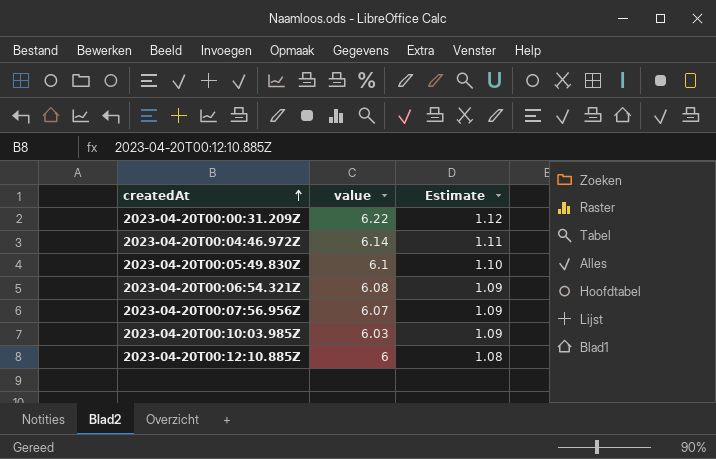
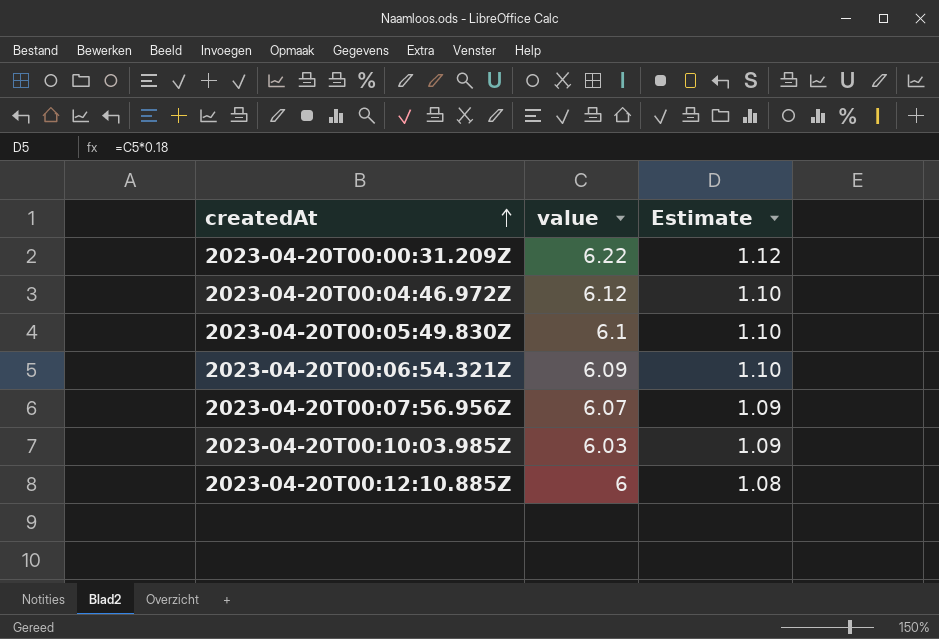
2023-04-20T00:04:46.972Z | value: 6.14 -> 6.12
2023-04-20T00:04:46.972Z | Estimate: 1.11 -> 1.10
2023-04-20T00:06:54.321Z | value: 6.08 -> 6.09
2023-04-20T00:06:54.321Z | Estimate: 1.09 -> 1.10

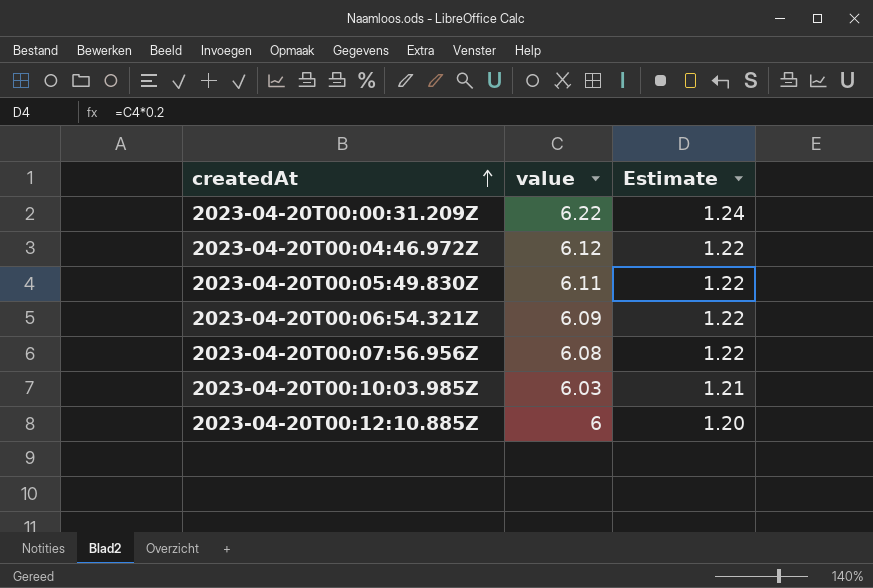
column Estimate | formula: [value] * 0.18 -> [value] * 0.2
2023-04-20T00:05:49.830Z | value: 6.1 -> 6.11
2023-04-20T00:07:56.956Z | value: 6.07 -> 6.08

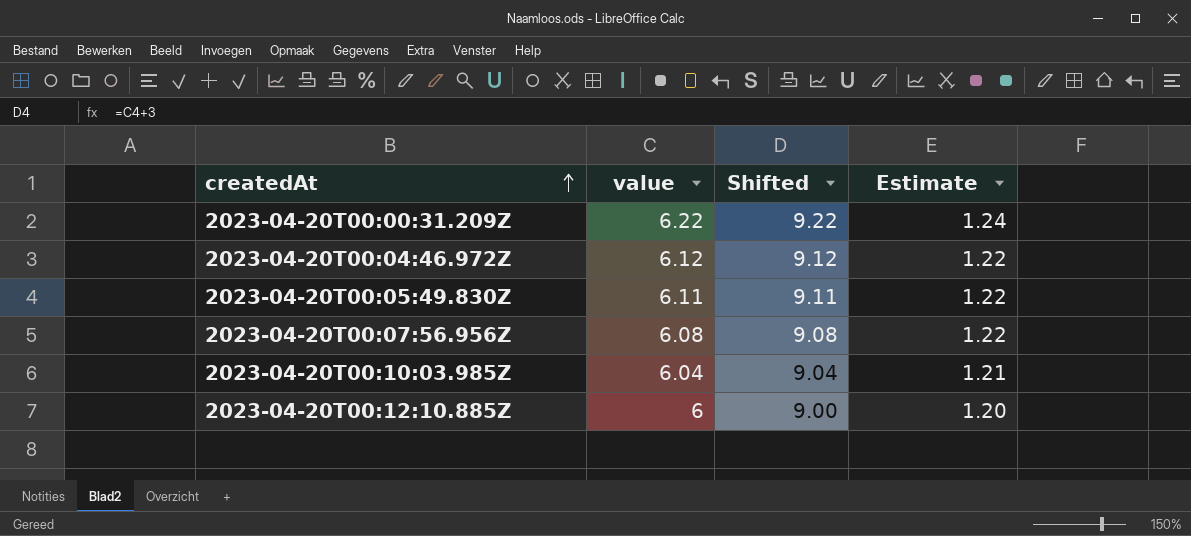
column Shifted | formula: none -> [value] + 3
row 2023-04-20T00:06:54.321Z: 6.09 | 1.22 -> none
2023-04-20T00:10:03.985Z | value: 6.03 -> 6.04

